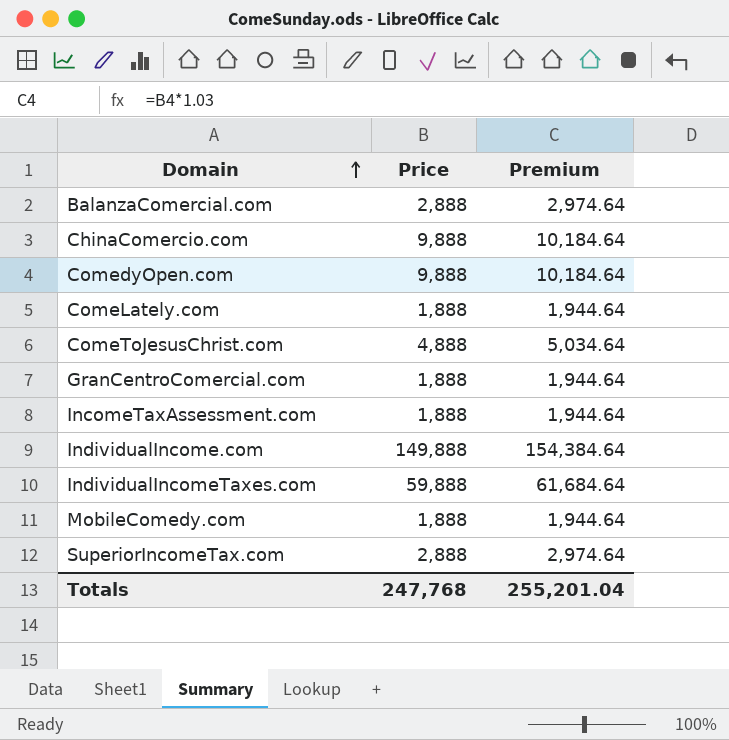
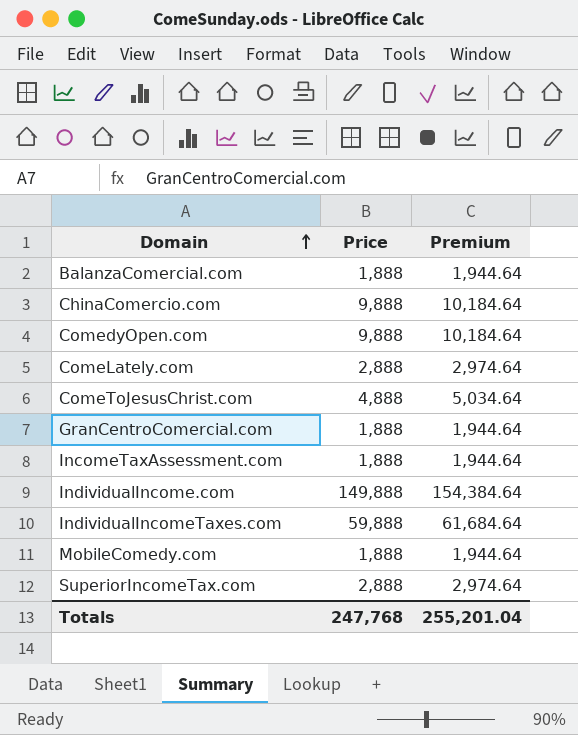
BalanzaComercial.com | Price: 2,888 -> 1,888
BalanzaComercial.com | Premium: 2,974.64 -> 1,944.64
ComeLately.com | Price: 1,888 -> 2,888
ComeLately.com | Premium: 1,944.64 -> 2,974.64

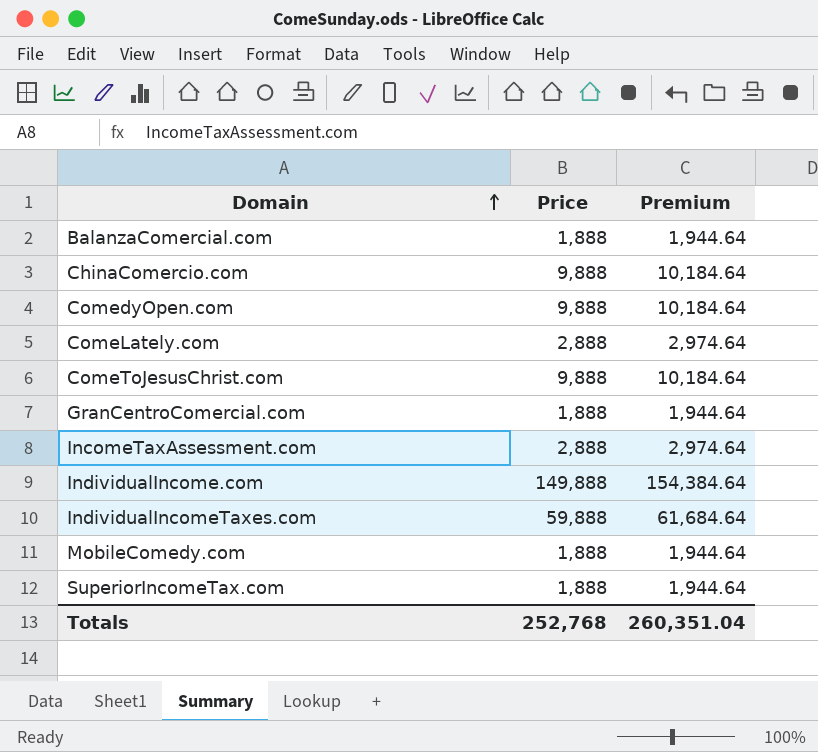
ComeToJesusChrist.com | Price: 4,888 -> 9,888
ComeToJesusChrist.com | Premium: 5,034.64 -> 10,184.64
IncomeTaxAssessment.com | Price: 1,888 -> 2,888
IncomeTaxAssessment.com | Premium: 1,944.64 -> 2,974.64
SuperiorIncomeTax.com | Price: 2,888 -> 1,888
SuperiorIncomeTax.com | Premium: 2,974.64 -> 1,944.64
Totals | Price: 247,768 -> 252,768
Totals | Premium: 255,201.04 -> 260,351.04

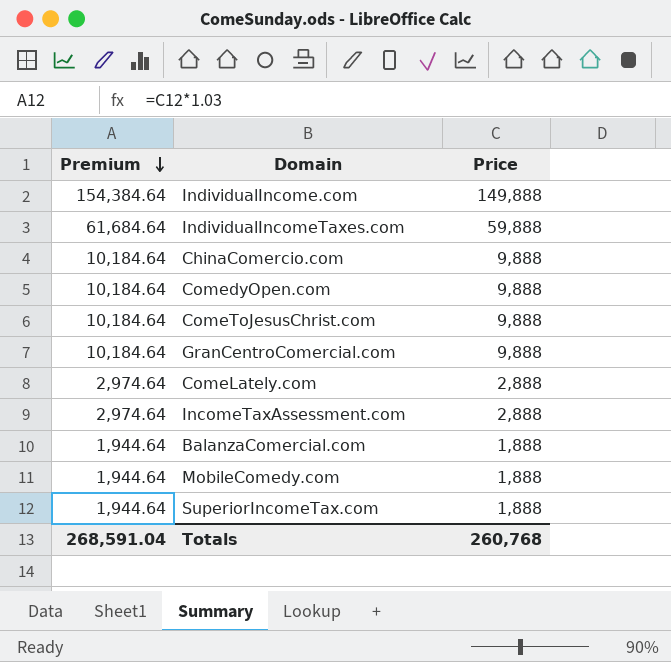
row order: Domain ascending -> Premium descending
column Premium | position: 3 -> 1
GranCentroComercial.com | Premium: 1,944.64 -> 10,184.64
GranCentroComercial.com | Price: 1,888 -> 9,888
Totals | Premium: 260,351.04 -> 268,591.04
Totals | Price: 252,768 -> 260,768

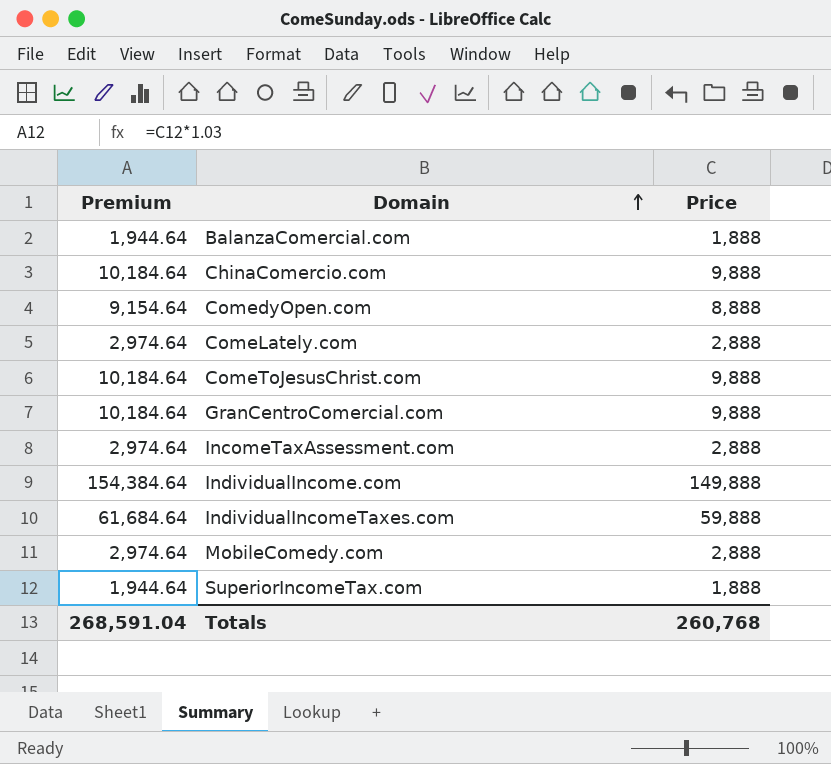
row order: Premium descending -> Domain ascending
ComedyOpen.com | Premium: 10,184.64 -> 9,154.64
ComedyOpen.com | Price: 9,888 -> 8,888
MobileComedy.com | Premium: 1,944.64 -> 2,974.64
MobileComedy.com | Price: 1,888 -> 2,888

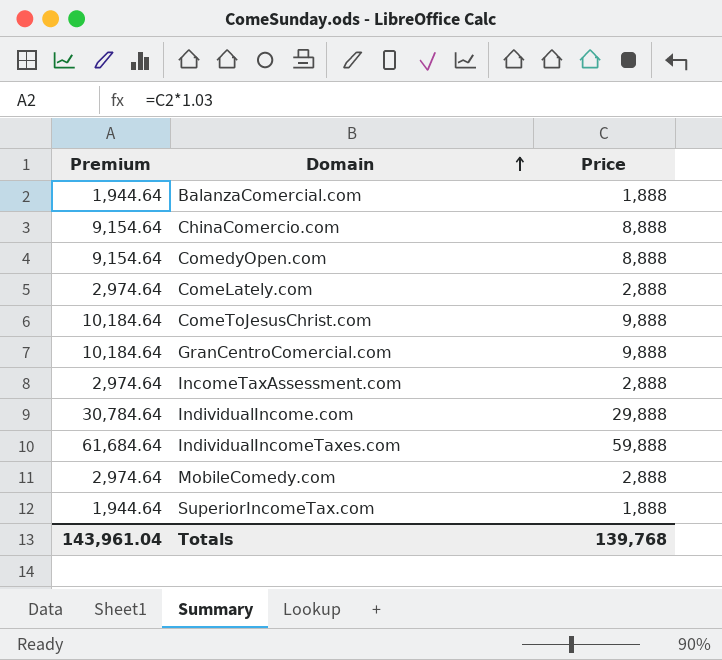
ChinaComercio.com | Premium: 10,184.64 -> 9,154.64
ChinaComercio.com | Price: 9,888 -> 8,888
IndividualIncome.com | Premium: 154,384.64 -> 30,784.64
IndividualIncome.com | Price: 149,888 -> 29,888
Totals | Premium: 268,591.04 -> 143,961.04
Totals | Price: 260,768 -> 139,768

